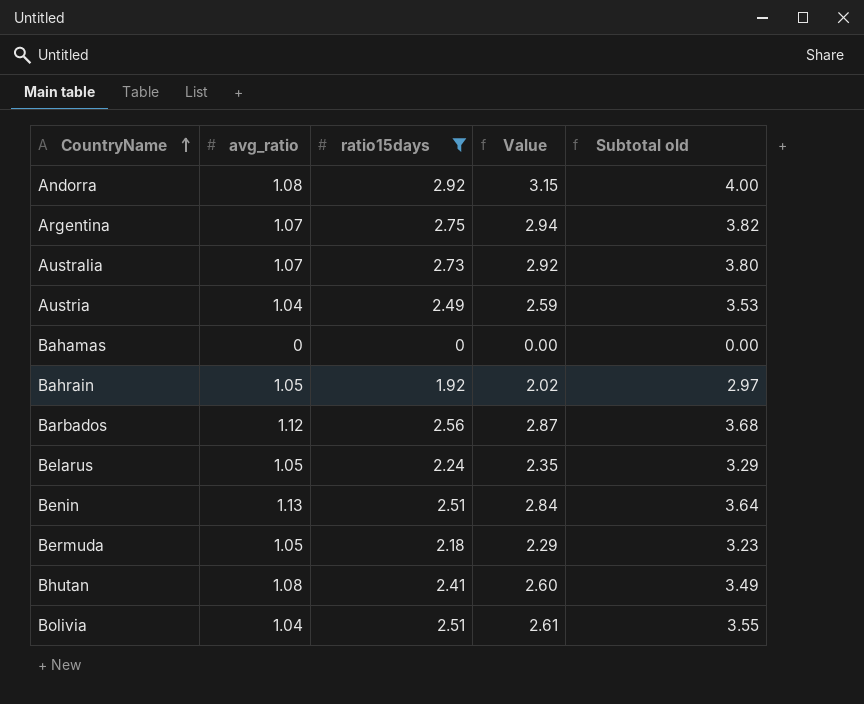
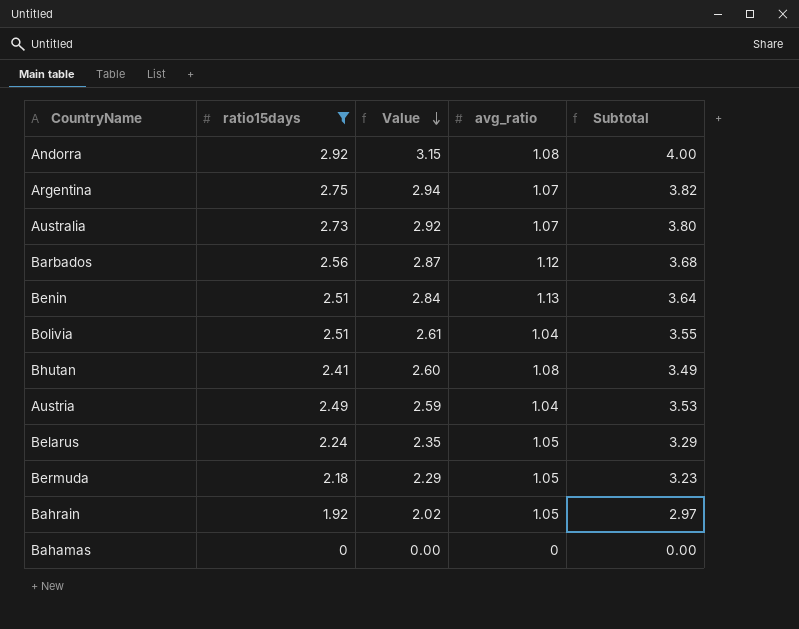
row order: CountryName ascending -> Value descending
column avg_ratio | position: 2 -> 4
column name: Subtotal old -> Subtotal

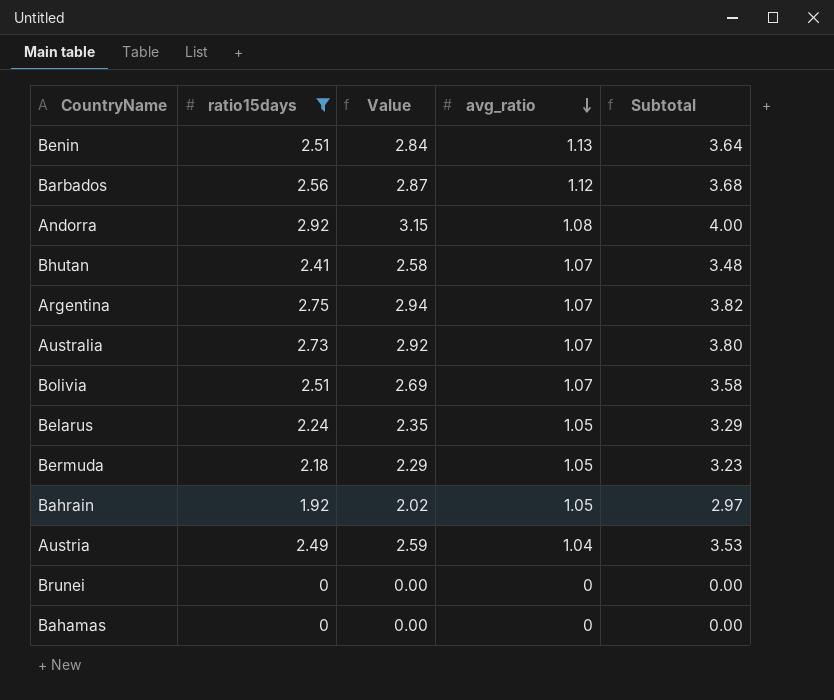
row order: Value descending -> avg_ratio descending
Bhutan | Value: 2.60 -> 2.58
Bhutan | avg_ratio: 1.08 -> 1.07
Bhutan | Subtotal: 3.49 -> 3.48
Bolivia | Value: 2.61 -> 2.69
Bolivia | avg_ratio: 1.04 -> 1.07
Bolivia | Subtotal: 3.55 -> 3.58
row Brunei: none -> 0 | 0.00 | 0 | 0.00

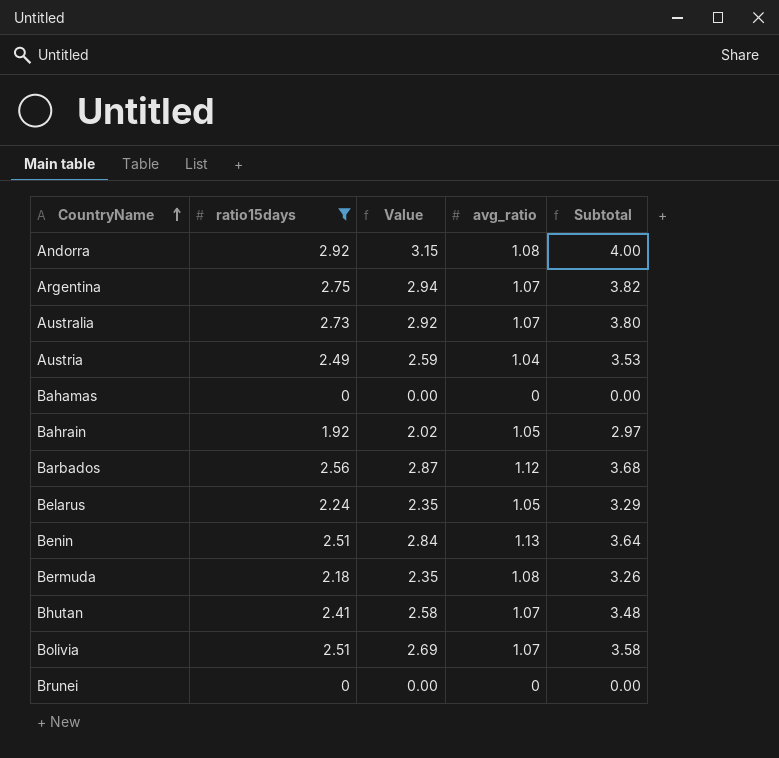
row order: avg_ratio descending -> CountryName ascending
Bermuda | Value: 2.29 -> 2.35
Bermuda | avg_ratio: 1.05 -> 1.08
Bermuda | Subtotal: 3.23 -> 3.26

